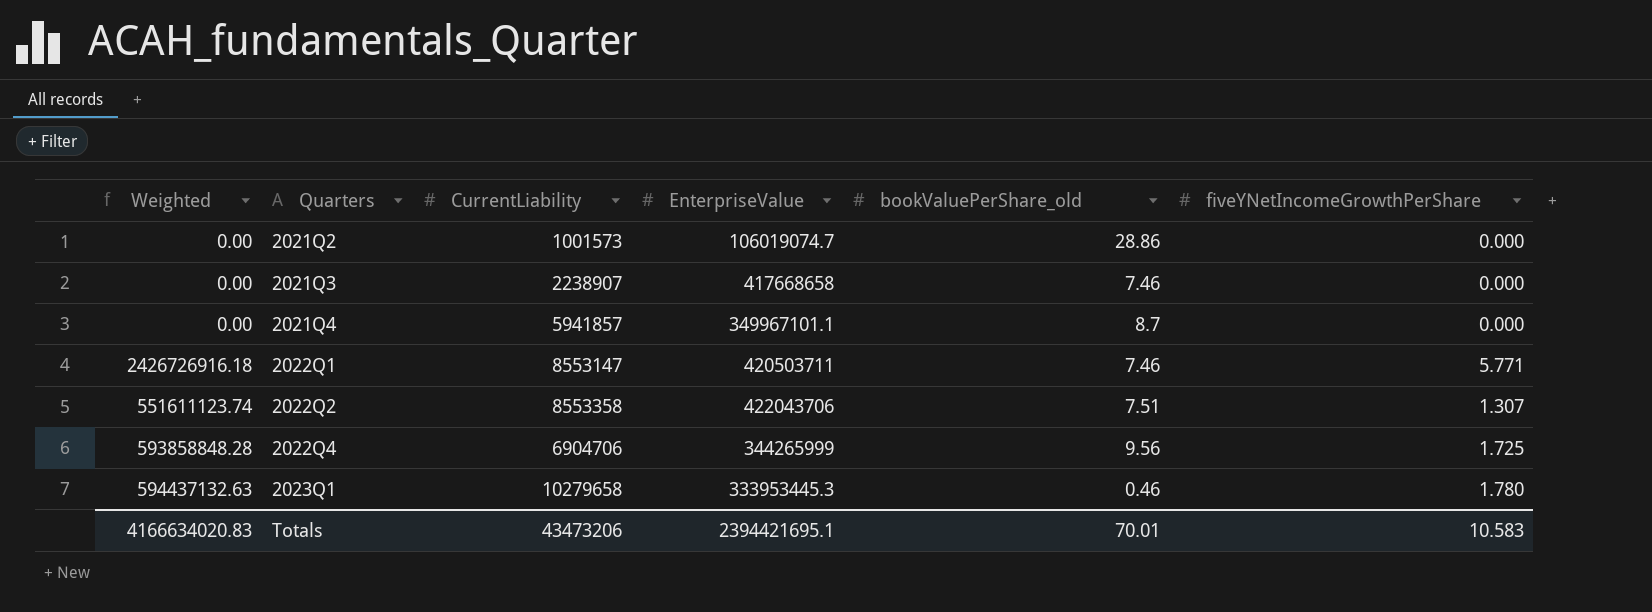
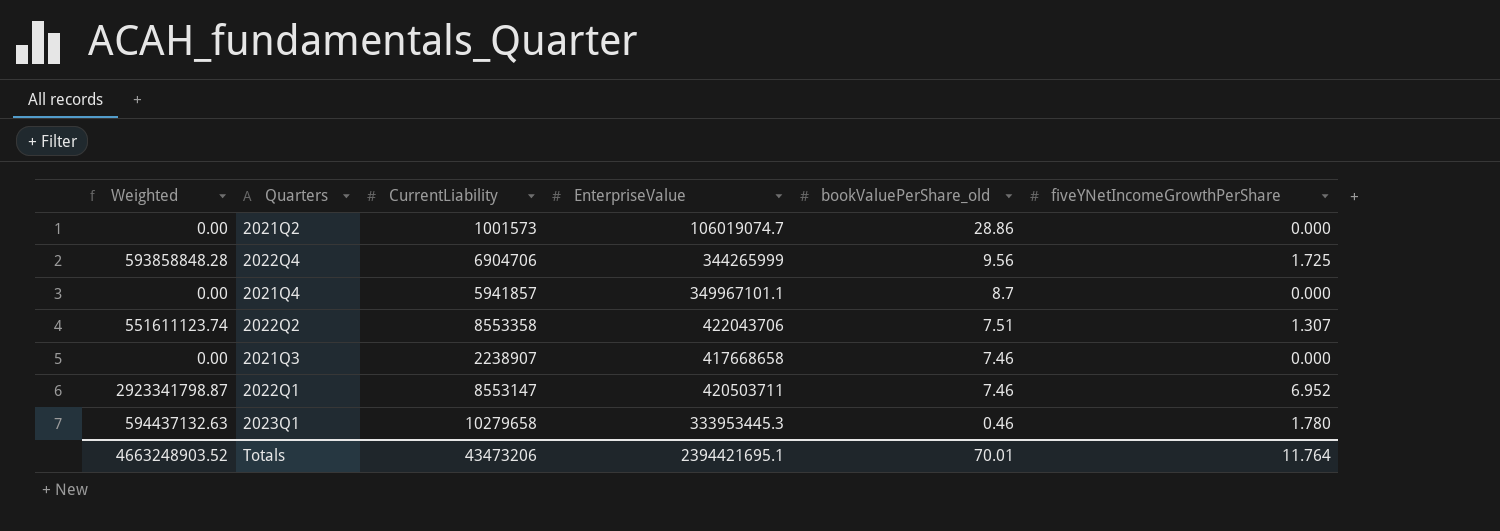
row order: Quarters ascending -> bookValuePerShare_old descending
2022Q1 | Weighted: 2426726916.18 -> 2923341798.87
2022Q1 | fiveYNetIncomeGrowthPerShare: 5.771 -> 6.952
Totals | Weighted: 4166634020.83 -> 4663248903.52
Totals | fiveYNetIncomeGrowthPerShare: 10.583 -> 11.764

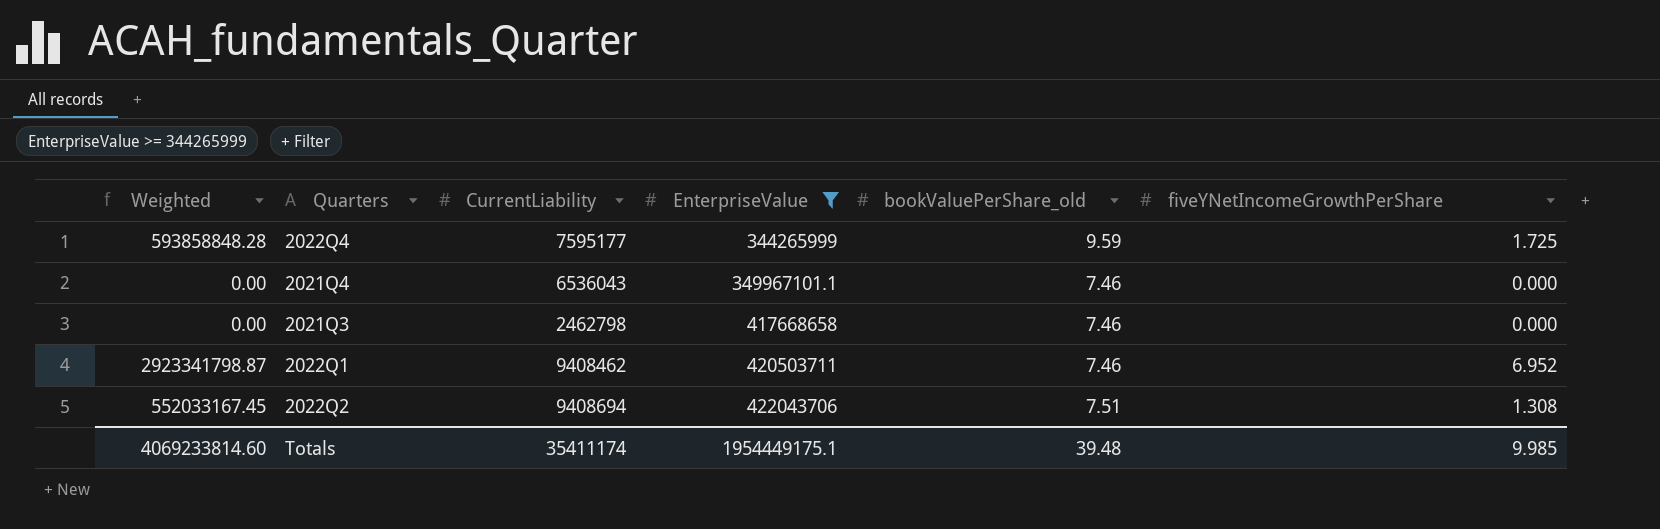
filter: none -> EnterpriseValue >= 344265999
row order: bookValuePerShare_old descending -> EnterpriseValue ascending
2022Q4 | CurrentLiability: 6904706 -> 7595177
2022Q4 | bookValuePerShare_old: 9.56 -> 9.59
2021Q4 | CurrentLiability: 5941857 -> 6536043
2021Q4 | bookValuePerShare_old: 8.7 -> 7.46
2021Q3 | CurrentLiability: 2238907 -> 2462798
2022Q1 | CurrentLiability: 8553147 -> 9408462
2022Q2 | Weighted: 551611123.74 -> 552033167.45
2022Q2 | CurrentLiability: 8553358 -> 9408694
2022Q2 | fiveYNetIncomeGrowthPerShare: 1.307 -> 1.308
Totals | Weighted: 4663248903.52 -> 4069233814.60
Totals | CurrentLiability: 43473206 -> 35411174
Totals | EnterpriseValue: 2394421695.1 -> 1954449175.1
Totals | bookValuePerShare_old: 70.01 -> 39.48
Totals | fiveYNetIncomeGrowthPerShare: 11.764 -> 9.985

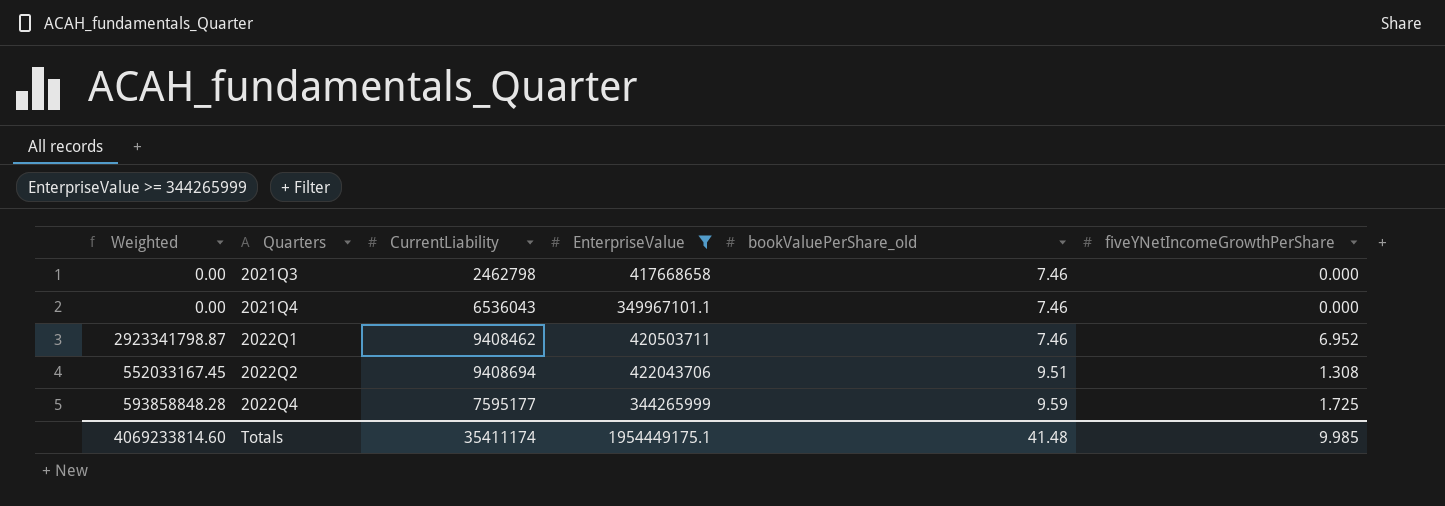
row order: EnterpriseValue ascending -> Quarters ascending
2022Q2 | bookValuePerShare_old: 7.51 -> 9.51
Totals | bookValuePerShare_old: 39.48 -> 41.48

